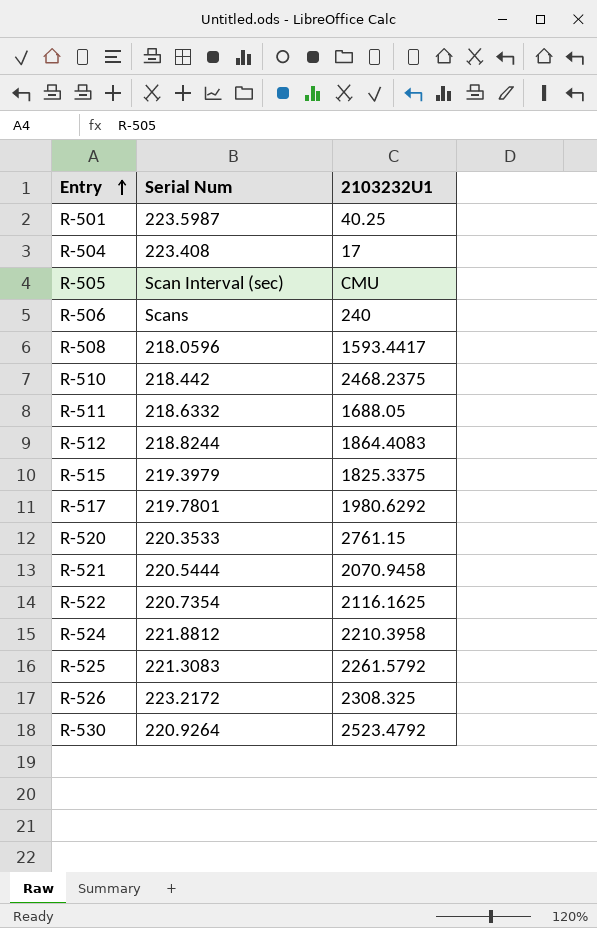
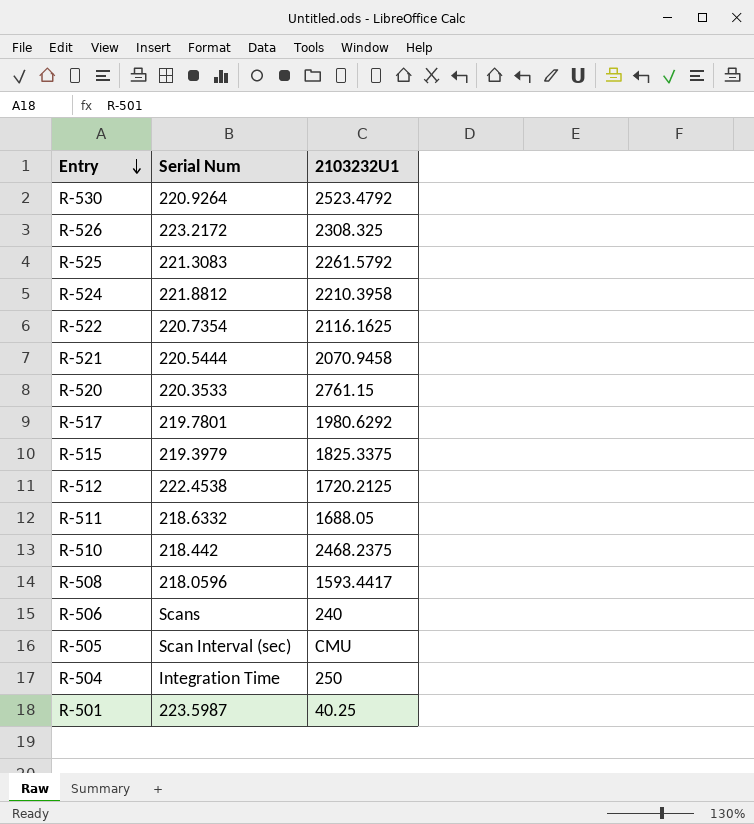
row order: Entry ascending -> Entry descending
R-512 | Serial Num: 218.8244 -> 222.4538
R-512 | 2103232U1: 1864.4083 -> 1720.2125
R-504 | Serial Num: 223.408 -> Integration Time
R-504 | 2103232U1: 17 -> 250

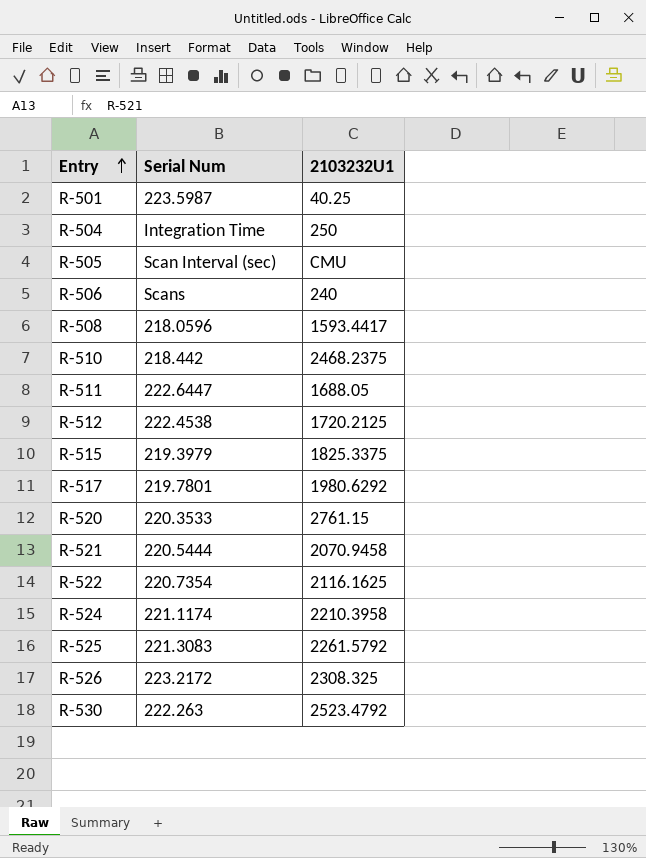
row order: Entry descending -> Entry ascending
R-511 | Serial Num: 218.6332 -> 222.6447
R-524 | Serial Num: 221.8812 -> 221.1174
R-530 | Serial Num: 220.9264 -> 222.263

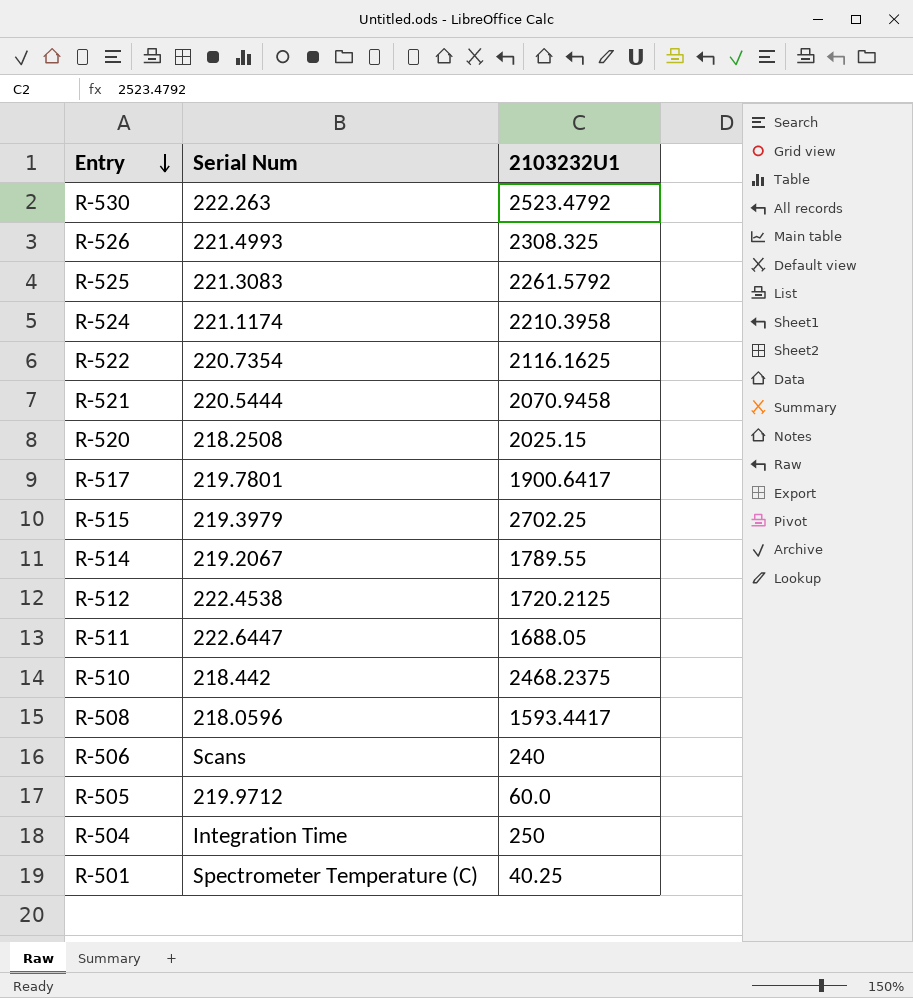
row order: Entry ascending -> Entry descending
R-526 | Serial Num: 223.2172 -> 221.4993
R-520 | Serial Num: 220.3533 -> 218.2508
R-520 | 2103232U1: 2761.15 -> 2025.15
R-517 | 2103232U1: 1980.6292 -> 1900.6417
R-515 | 2103232U1: 1825.3375 -> 2702.25
row R-514: none -> 219.2067 | 1789.55
R-505 | Serial Num: Scan Interval (sec) -> 219.9712
R-505 | 2103232U1: CMU -> 60.0
R-501 | Serial Num: 223.5987 -> Spectrometer Temperature (C)

